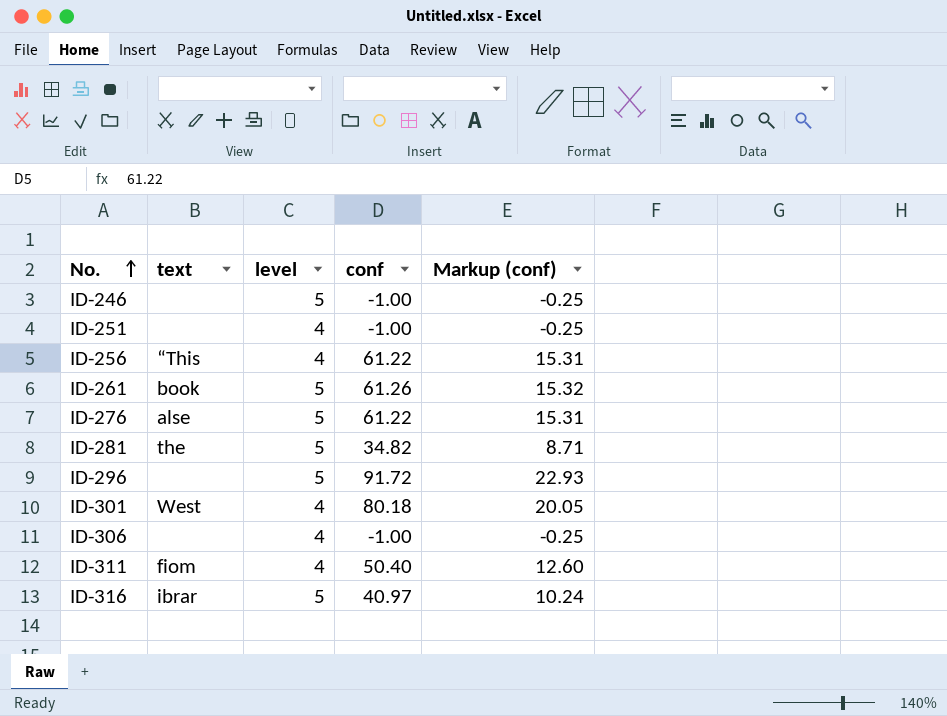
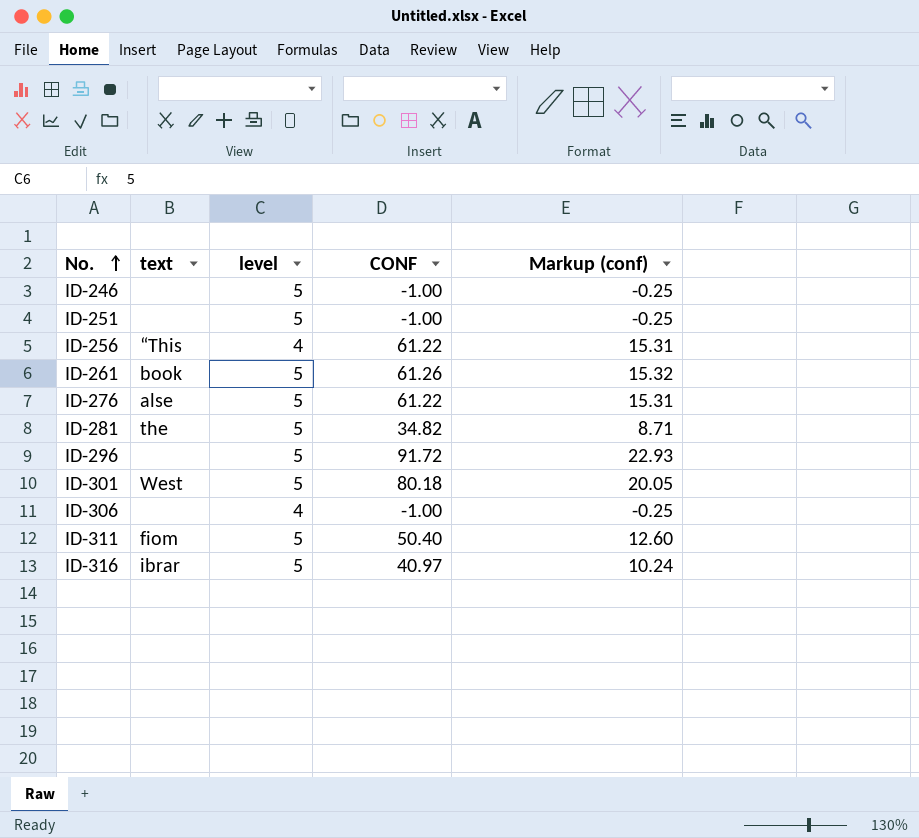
column name: conf -> CONF
ID-251 | level: 4 -> 5
ID-301 | level: 4 -> 5
ID-311 | level: 4 -> 5

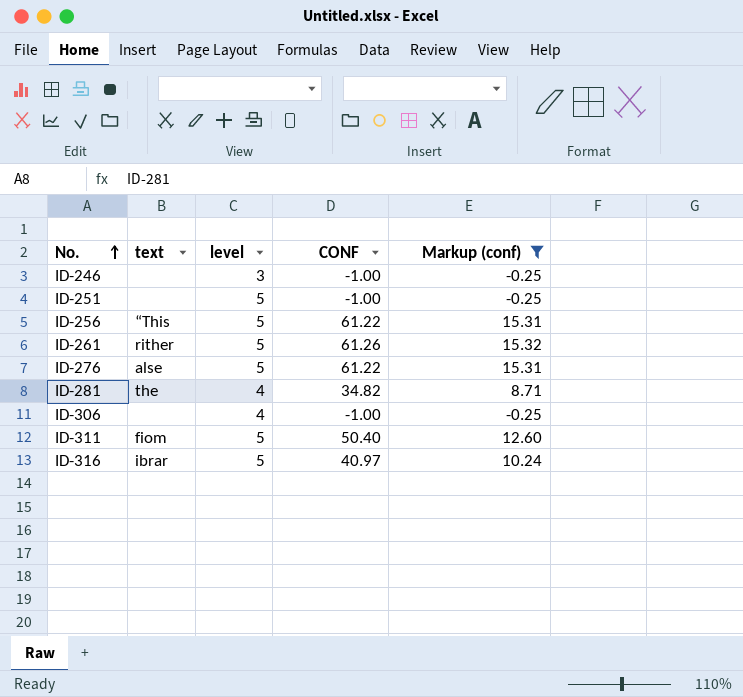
filter: none -> Markup (conf) <= 15.32
ID-246 | level: 5 -> 3
ID-256 | level: 4 -> 5
ID-261 | text: book -> rither
ID-281 | level: 5 -> 4

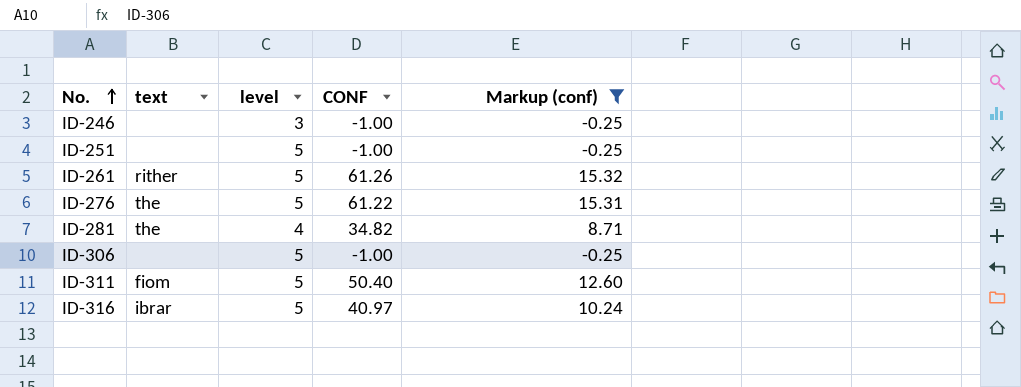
row ID-256: “This | 5 | 61.22 | 15.31 -> none
ID-276 | text: alse -> the
ID-306 | level: 4 -> 5

